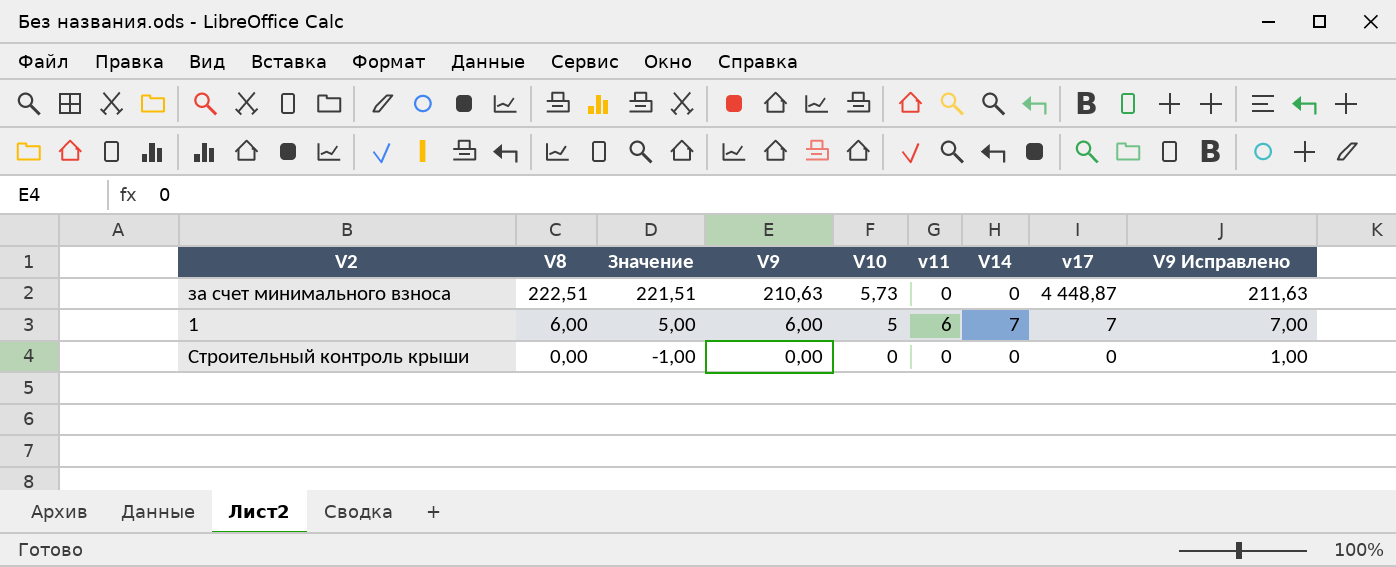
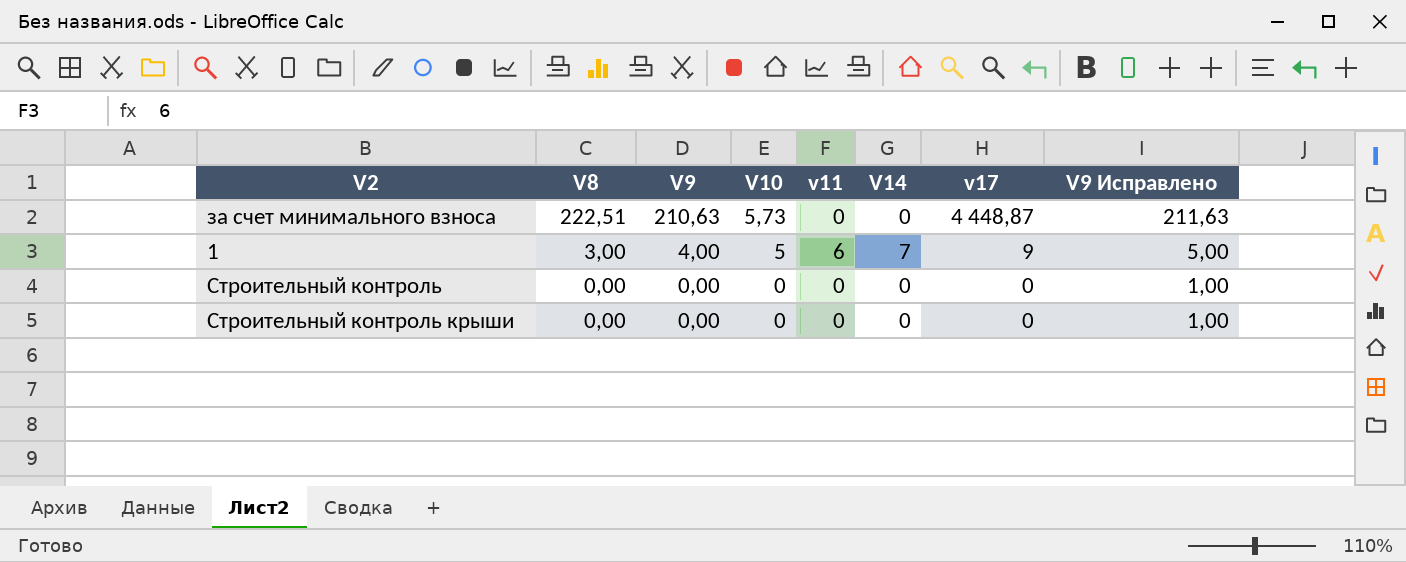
column Значение | formula: [V8] - 1 -> none
1 | V8: 6,00 -> 3,00
1 | V9: 6,00 -> 4,00
1 | v17: 7 -> 9
1 | V9 Исправлено: 7,00 -> 5,00
row Строительный контроль: none -> 0,00 | 0,00 | 0 | 0 | 0 | 0 | 1,00

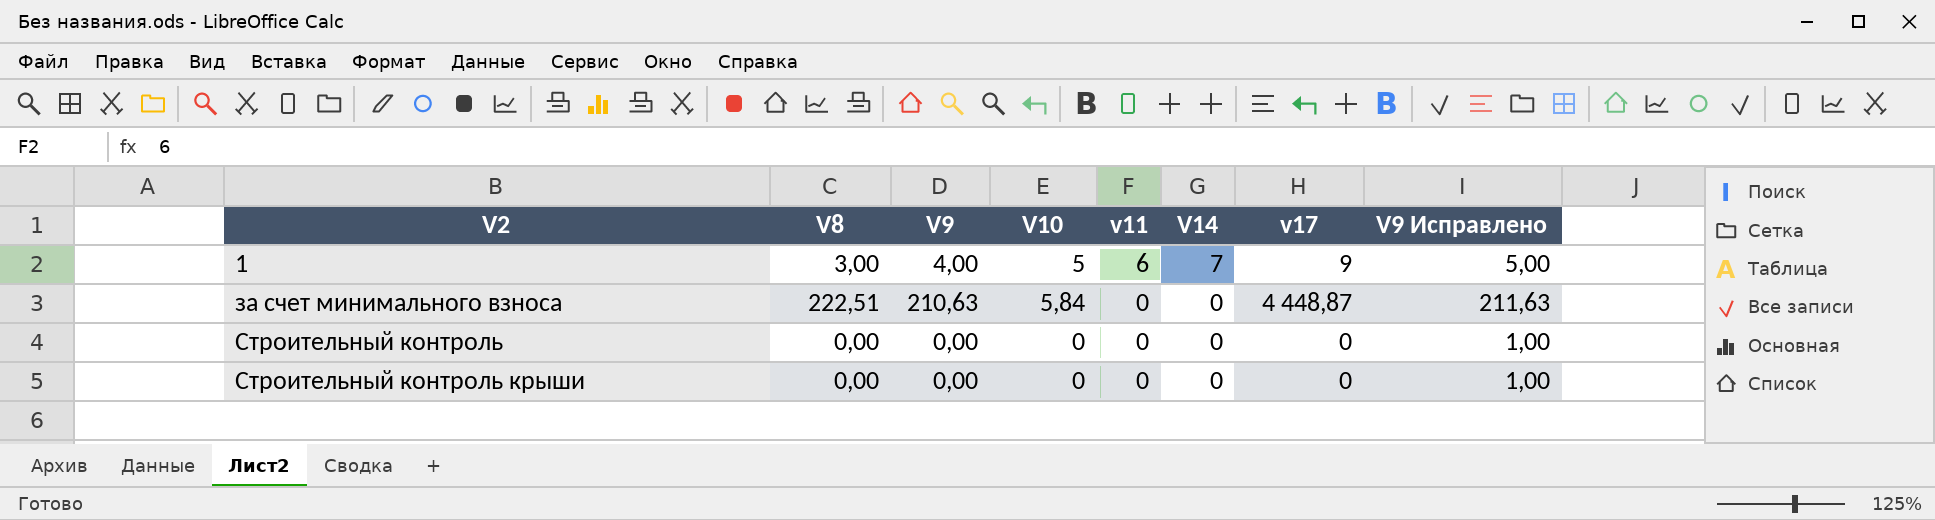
row order: V8 descending -> V2 ascending
за счет минимального взноса | V10: 5,73 -> 5,84

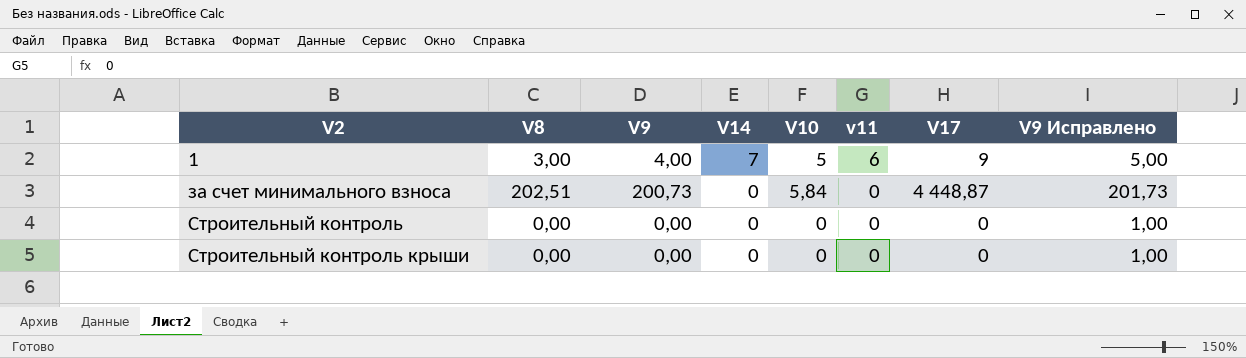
column V14 | position: 6 -> 4
column name: v17 -> V17
за счет минимального взноса | V8: 222,51 -> 202,51
за счет минимального взноса | V9: 210,63 -> 200,73
за счет минимального взноса | V9 Исправлено: 211,63 -> 201,73

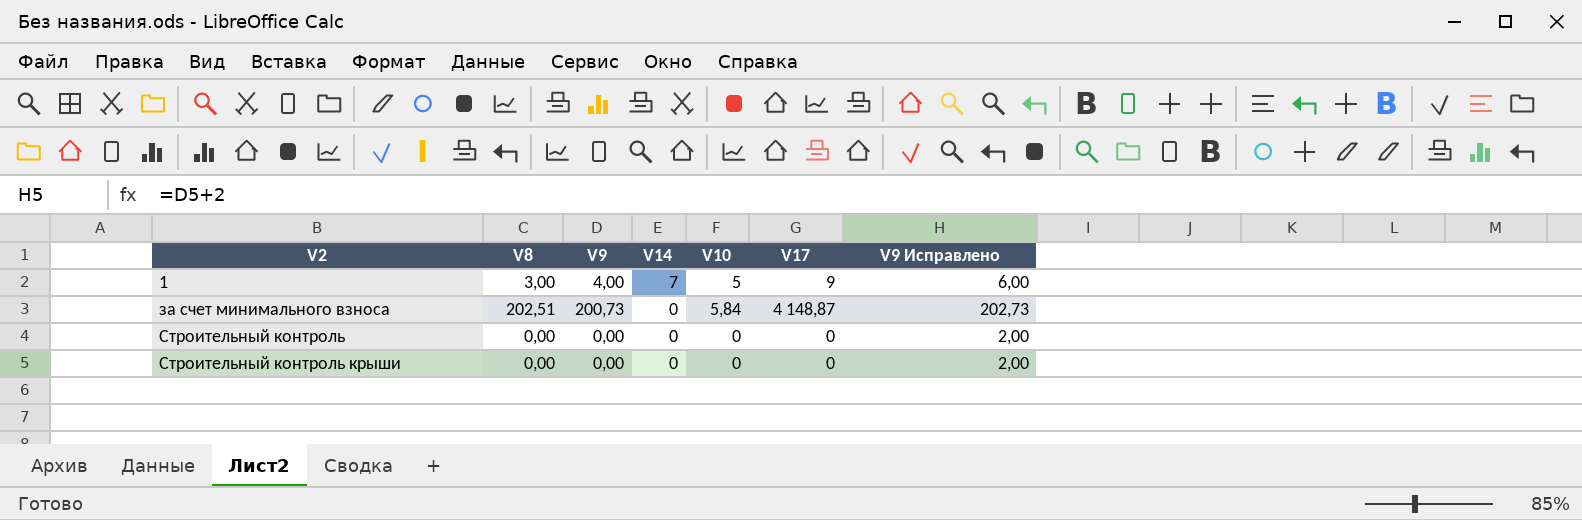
column v11 | position: 6 -> none
column V9 Исправлено | formula: [V9] + 1 -> [V9] + 2
за счет минимального взноса | V17: 4 448,87 -> 4 148,87

